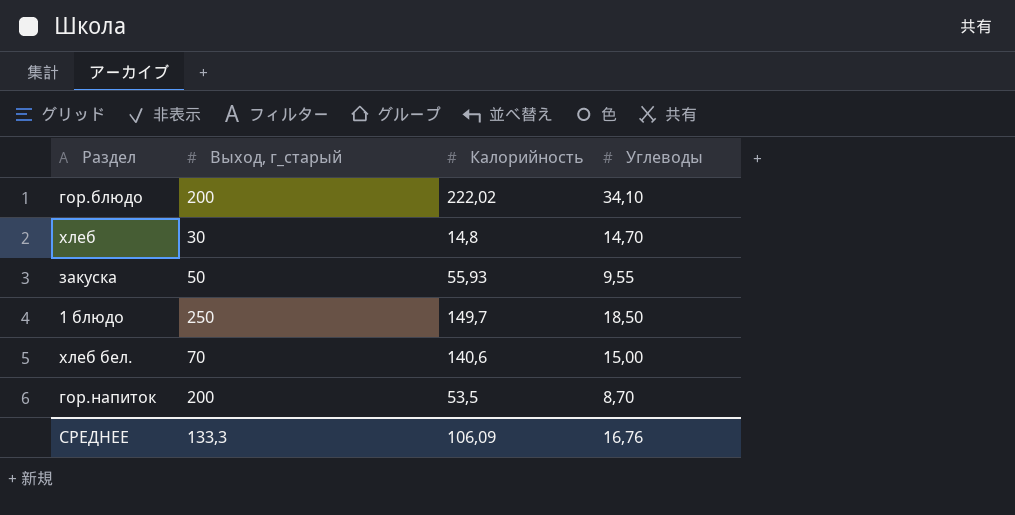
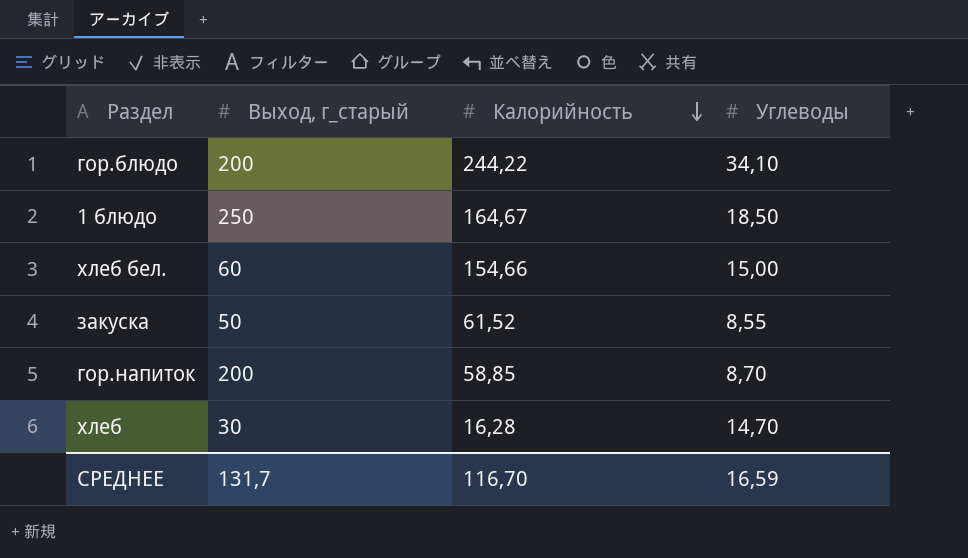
row order: none -> Калорийность descending
гор.блюдо | Калорийность: 222,02 -> 244,22
1 блюдо | Калорийность: 149,7 -> 164,67
хлеб бел. | Выход, г_старый: 70 -> 60
хлеб бел. | Калорийность: 140,6 -> 154,66
закуска | Калорийность: 55,93 -> 61,52
закуска | Углеводы: 9,55 -> 8,55
гор.напиток | Калорийность: 53,5 -> 58,85
хлеб | Калорийность: 14,8 -> 16,28
СРЕДНЕЕ | Выход, г_старый: 133,3 -> 131,7
СРЕДНЕЕ | Калорийность: 106,09 -> 116,70
СРЕДНЕЕ | Углеводы: 16,76 -> 16,59

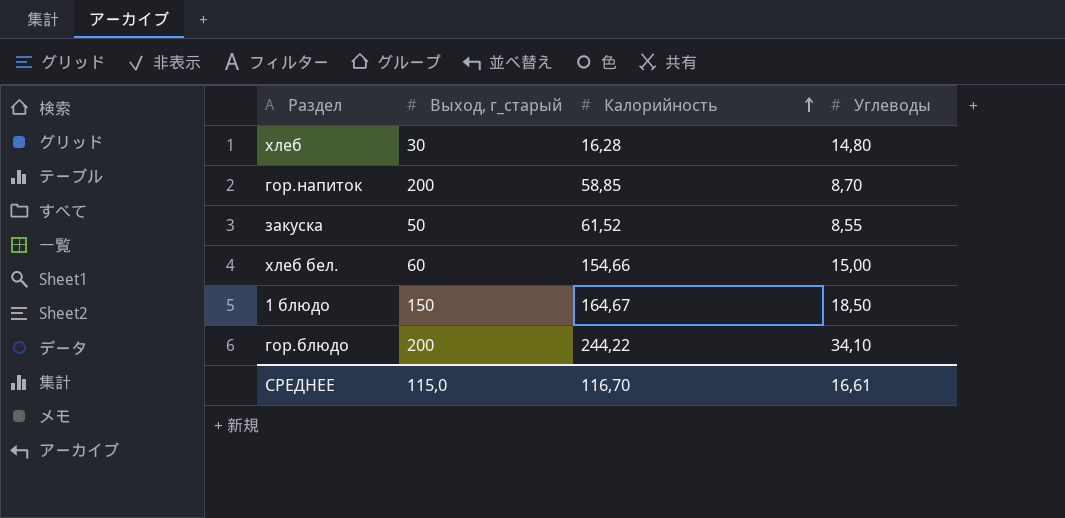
row order: Калорийность descending -> Калорийность ascending
хлеб | Углеводы: 14,70 -> 14,80
1 блюдо | Выход, г_старый: 250 -> 150
СРЕДНЕЕ | Выход, г_старый: 131,7 -> 115,0
СРЕДНЕЕ | Углеводы: 16,59 -> 16,61

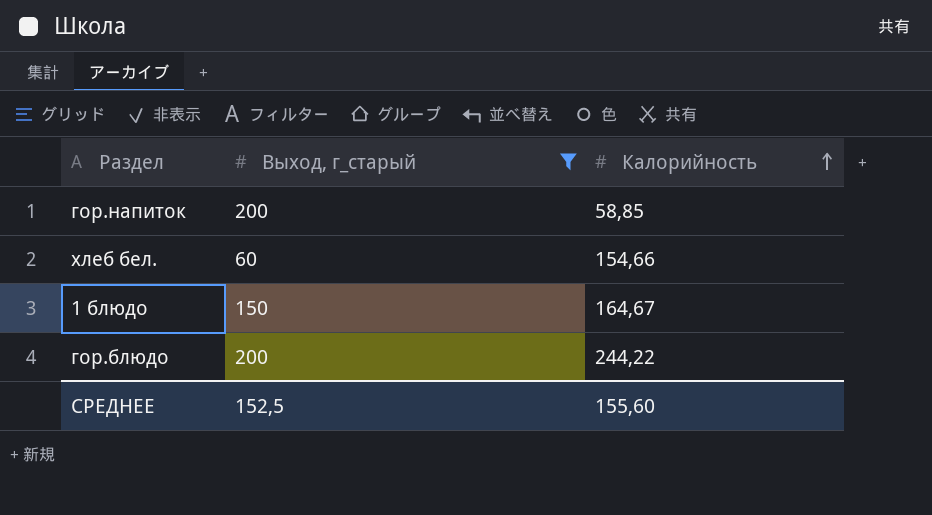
filter: none -> Выход, г_старый >= 60
column Углеводы | position: 4 -> none
СРЕДНЕЕ | Выход, г_старый: 115,0 -> 152,5
СРЕДНЕЕ | Калорийность: 116,70 -> 155,60

